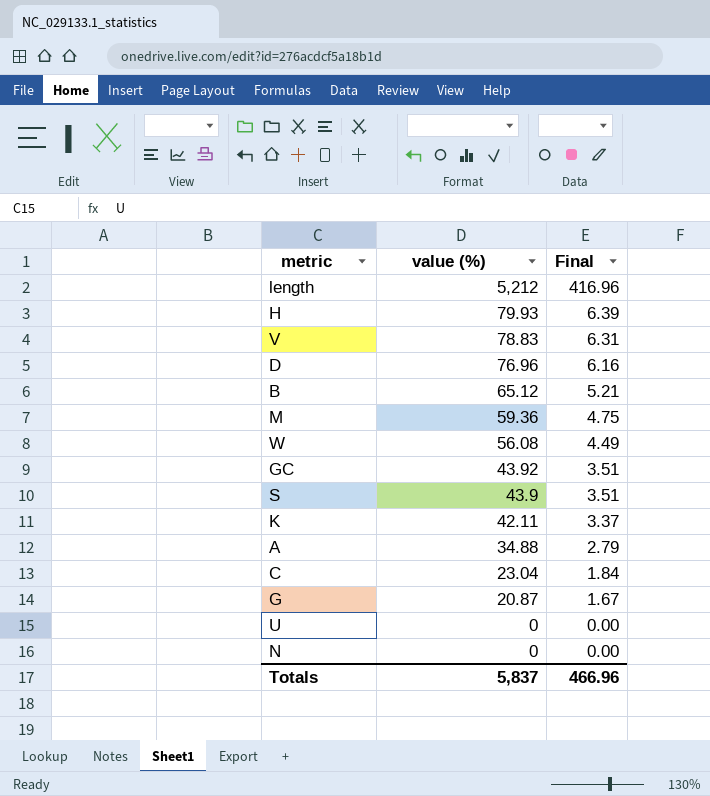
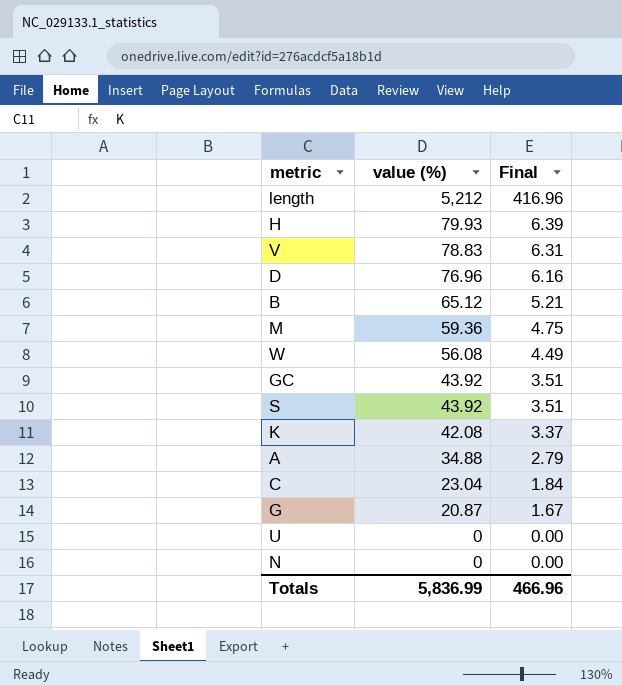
S | value (%): 43.9 -> 43.92
K | value (%): 42.11 -> 42.08
Totals | value (%): 5,837 -> 5,836.99

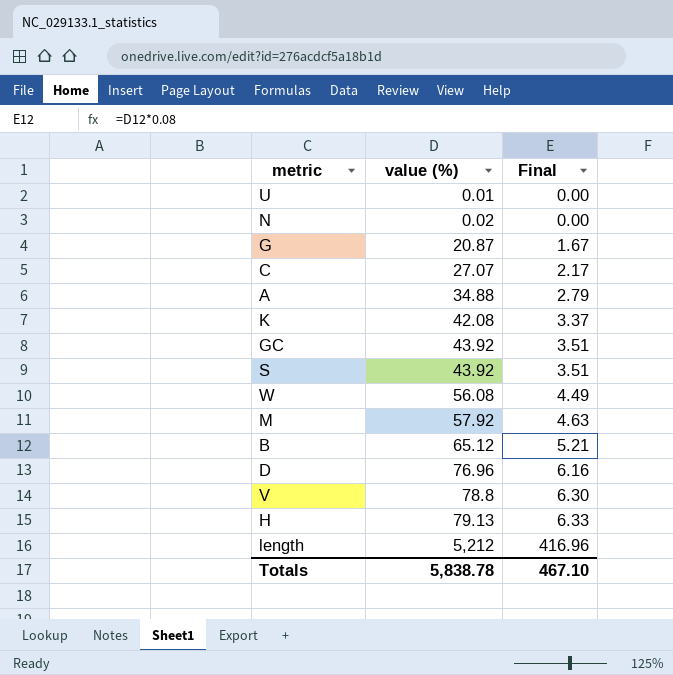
row order: value (%) descending -> value (%) ascending
U | value (%): 0 -> 0.01
N | value (%): 0 -> 0.02
C | value (%): 23.04 -> 27.07
C | Final: 1.84 -> 2.17
M | value (%): 59.36 -> 57.92
M | Final: 4.75 -> 4.63
V | value (%): 78.83 -> 78.8
V | Final: 6.31 -> 6.30
H | value (%): 79.93 -> 79.13
H | Final: 6.39 -> 6.33
Totals | value (%): 5,836.99 -> 5,838.78
Totals | Final: 466.96 -> 467.10

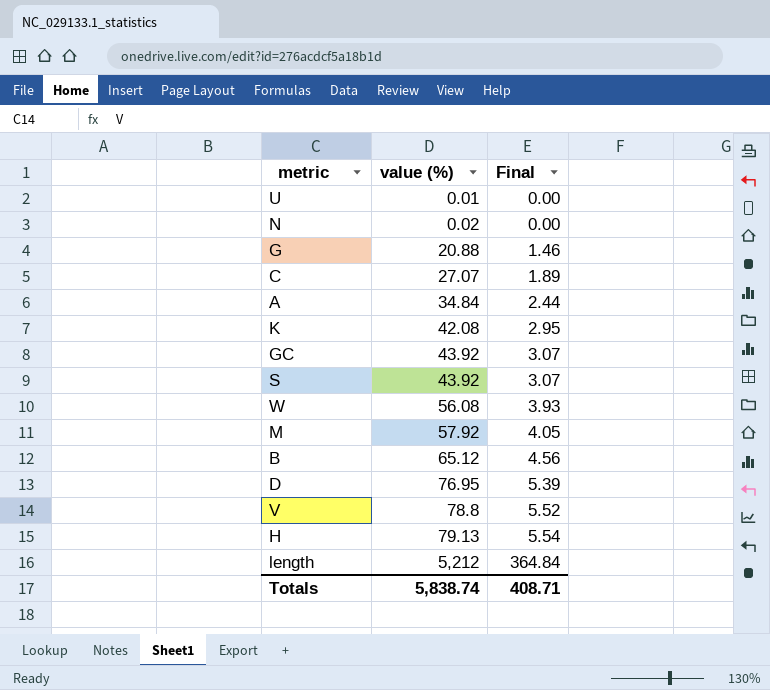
column Final | formula: [value (%)] * 0.08 -> [value (%)] * 0.07
G | value (%): 20.87 -> 20.88
A | value (%): 34.88 -> 34.84
D | value (%): 76.96 -> 76.95
Totals | value (%): 5,838.78 -> 5,838.74
Totals | Final: 467.10 -> 408.71

